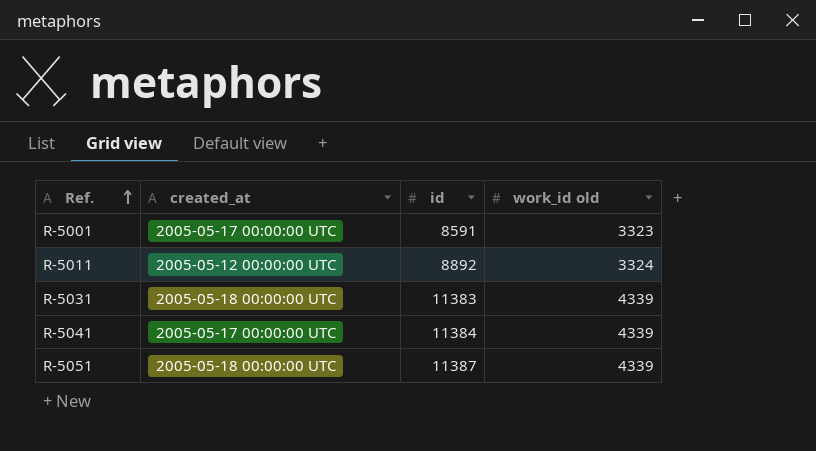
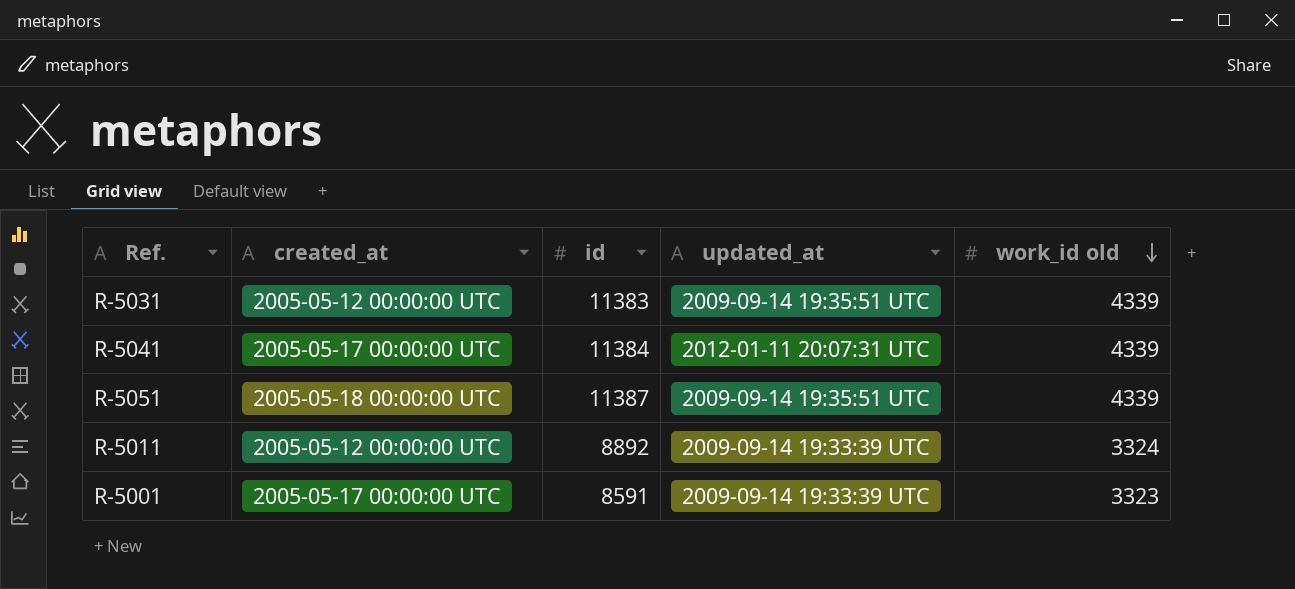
row order: Ref. ascending -> work_id old descending
column updated_at | position: none -> 4
R-5031 | created_at: 2005-05-18 00:00:00 UTC -> 2005-05-12 00:00:00 UTC

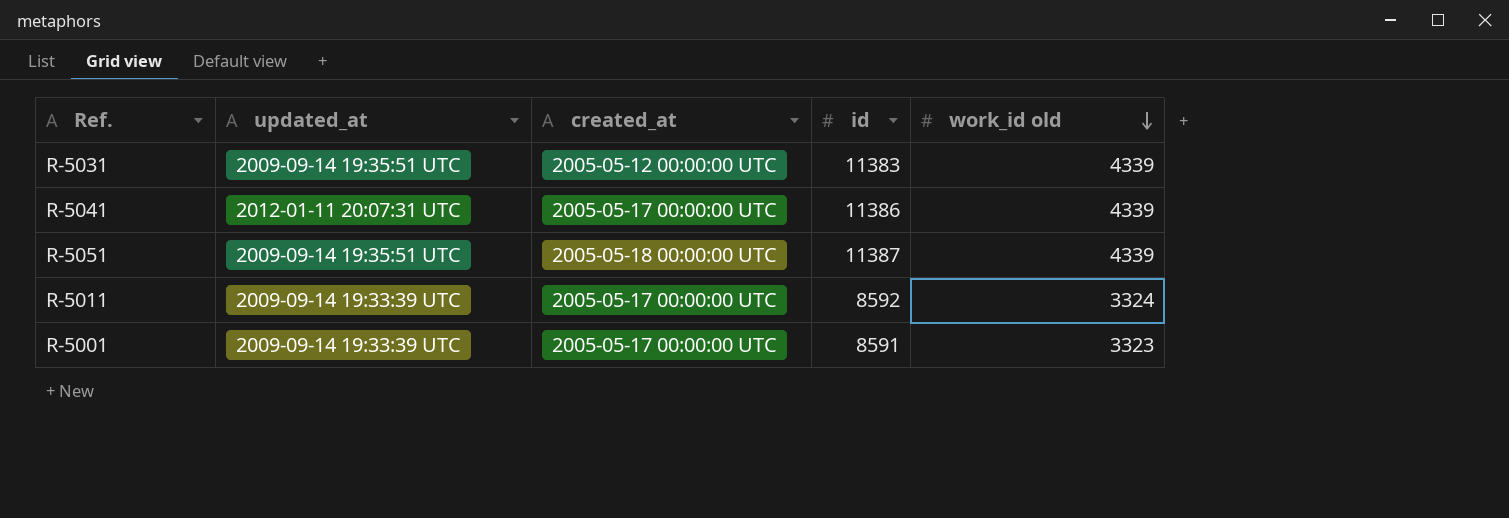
column updated_at | position: 4 -> 2
R-5041 | id: 11384 -> 11386
R-5011 | created_at: 2005-05-12 00:00:00 UTC -> 2005-05-17 00:00:00 UTC
R-5011 | id: 8892 -> 8592

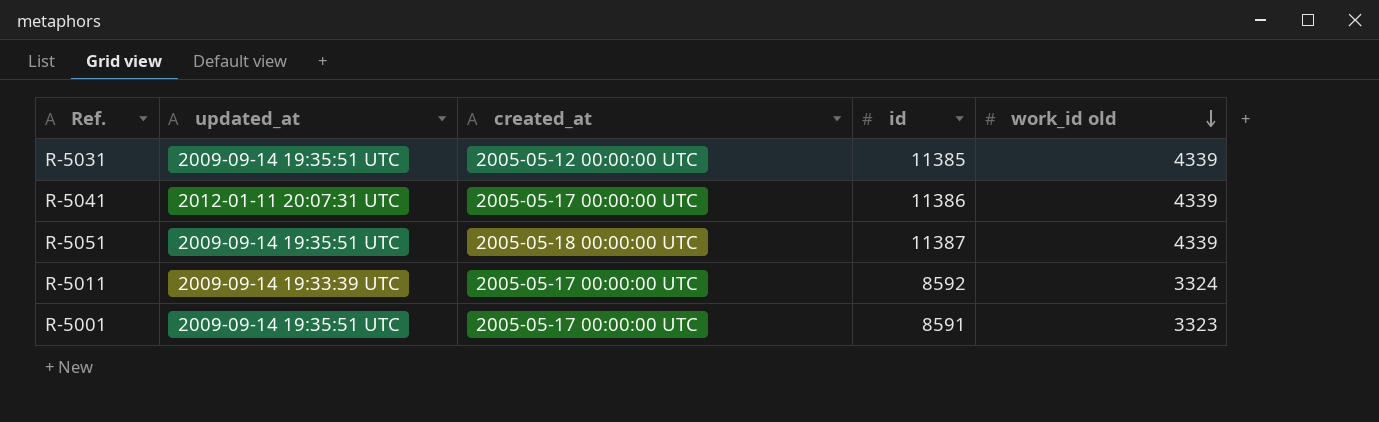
R-5031 | id: 11383 -> 11385
R-5001 | updated_at: 2009-09-14 19:33:39 UTC -> 2009-09-14 19:35:51 UTC

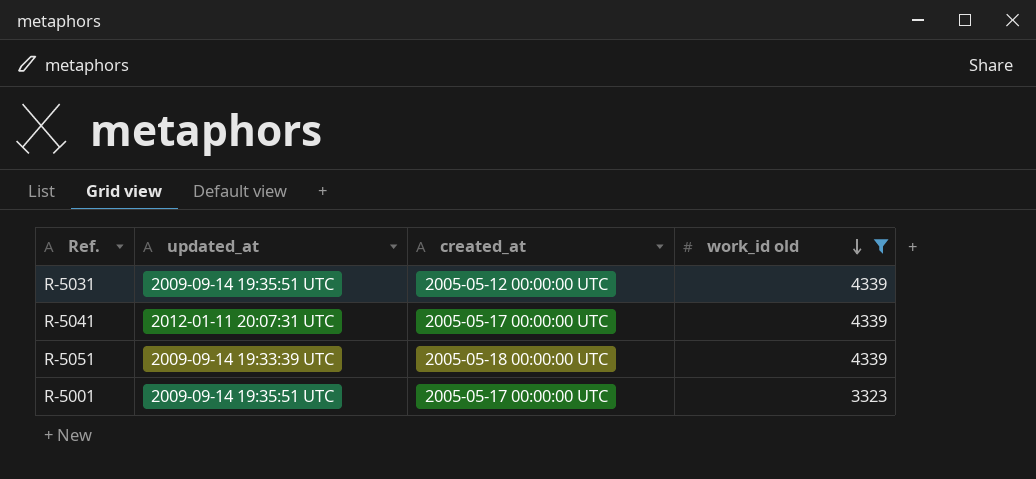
filter: none -> work_id old != 3324
column id | position: 4 -> none
R-5051 | updated_at: 2009-09-14 19:35:51 UTC -> 2009-09-14 19:33:39 UTC

